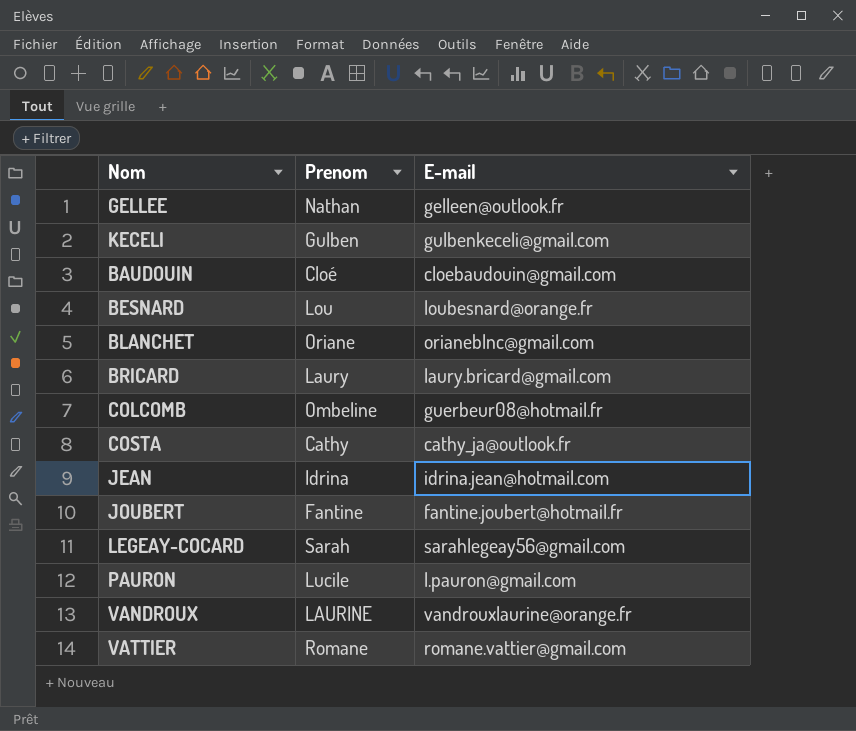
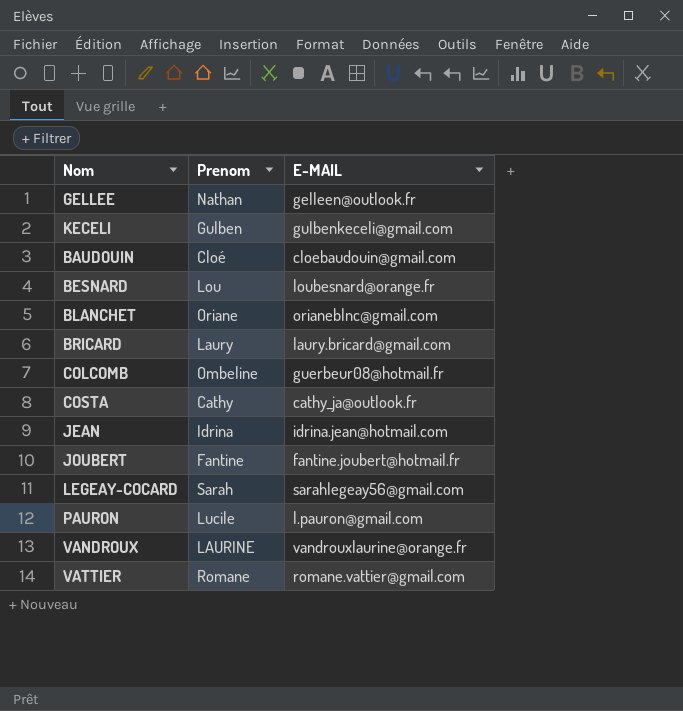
column name: E-mail -> E-MAIL

